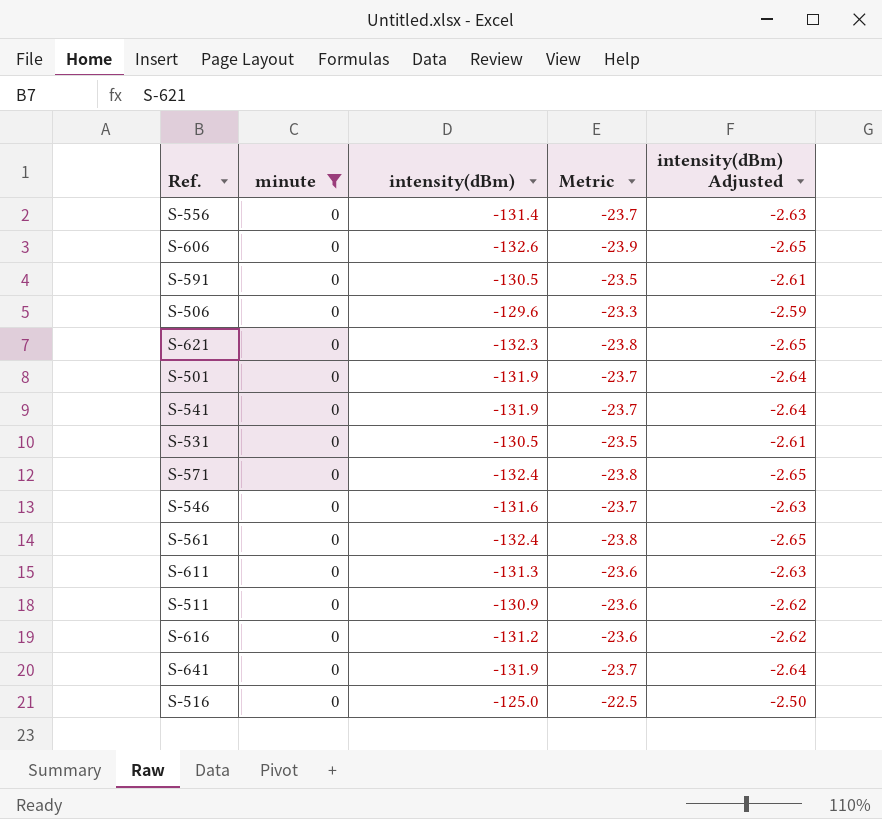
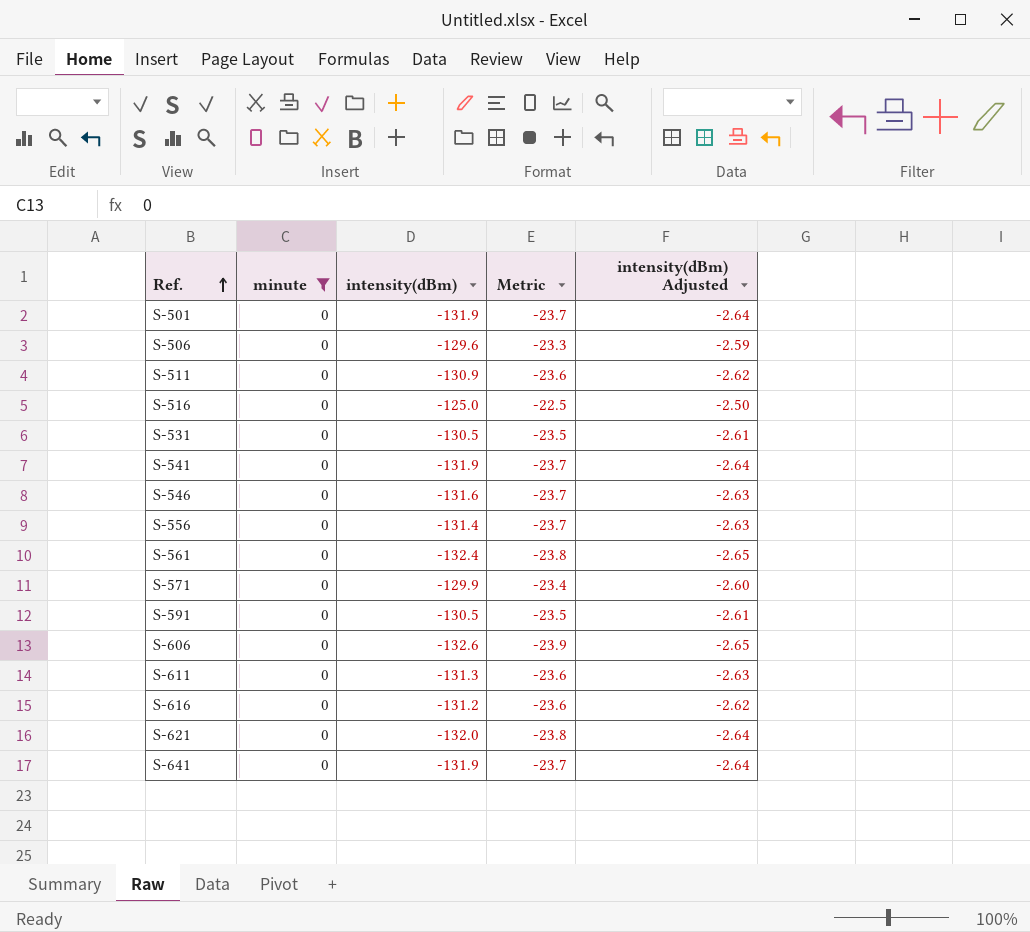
row order: none -> Ref. ascending
S-571 | intensity(dBm): -132.4 -> -129.9
S-571 | Metric: -23.8 -> -23.4
S-571 | intensity(dBm) Adjusted: -2.65 -> -2.60
S-621 | intensity(dBm): -132.3 -> -132.0
S-621 | intensity(dBm) Adjusted: -2.65 -> -2.64

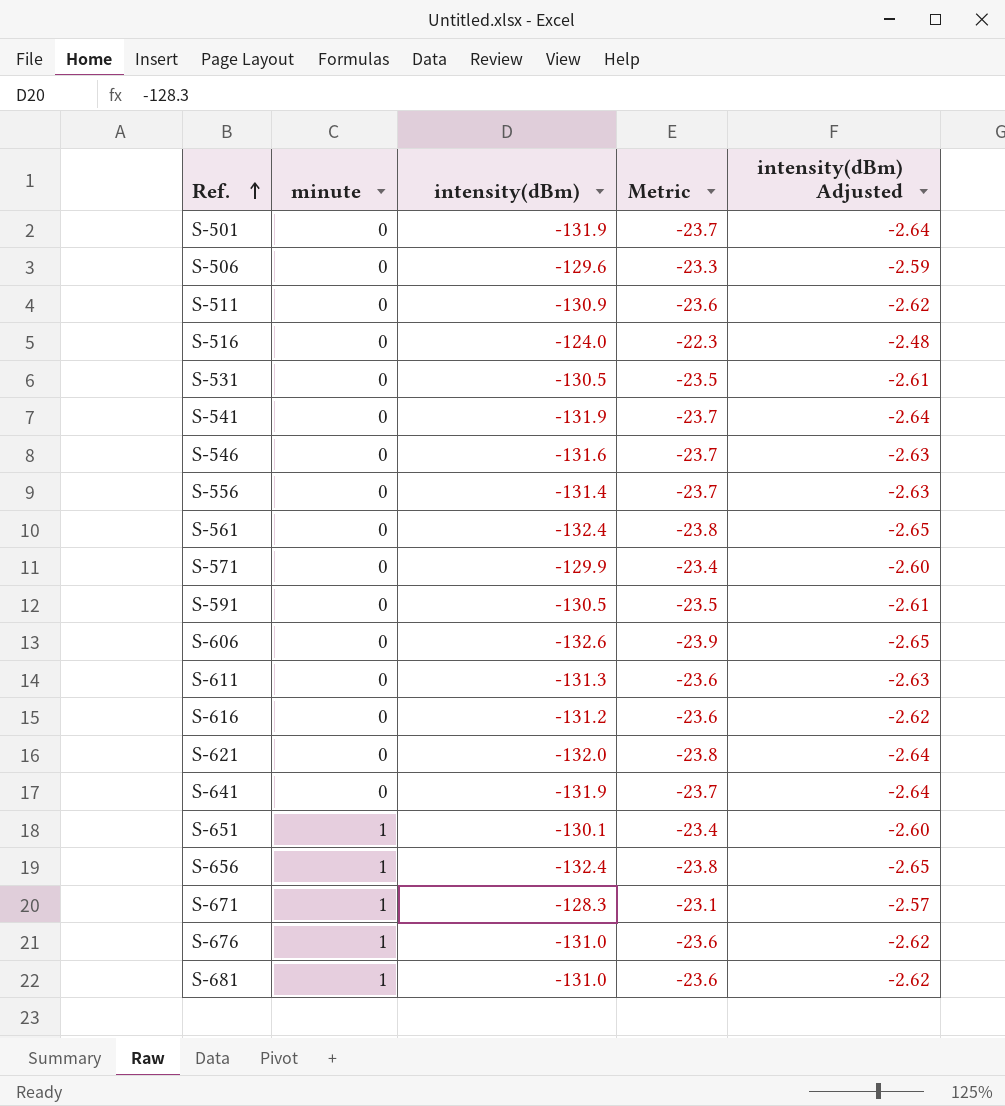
filter: minute = 0 -> none
S-516 | intensity(dBm): -125.0 -> -124.0
S-516 | Metric: -22.5 -> -22.3
S-516 | intensity(dBm) Adjusted: -2.50 -> -2.48

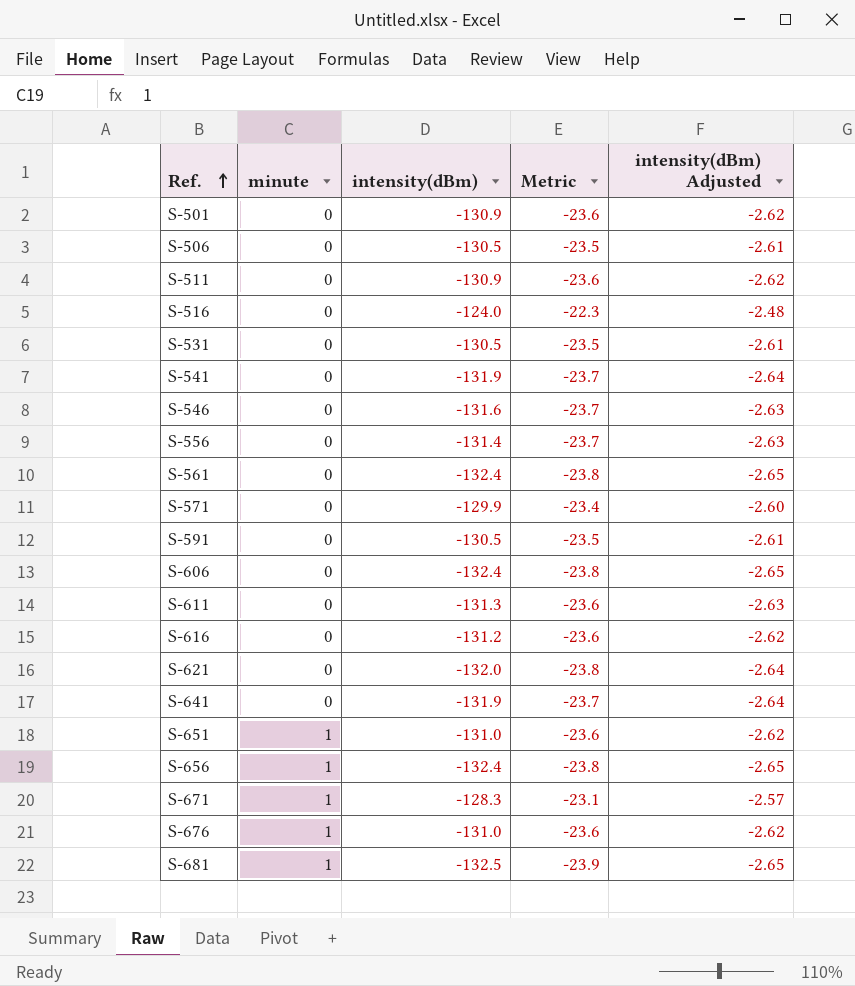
S-501 | intensity(dBm): -131.9 -> -130.9
S-501 | Metric: -23.7 -> -23.6
S-501 | intensity(dBm) Adjusted: -2.64 -> -2.62
S-506 | intensity(dBm): -129.6 -> -130.5
S-506 | Metric: -23.3 -> -23.5
S-506 | intensity(dBm) Adjusted: -2.59 -> -2.61
S-606 | intensity(dBm): -132.6 -> -132.4
S-606 | Metric: -23.9 -> -23.8
S-651 | intensity(dBm): -130.1 -> -131.0
S-651 | Metric: -23.4 -> -23.6
S-651 | intensity(dBm) Adjusted: -2.60 -> -2.62
S-681 | intensity(dBm): -131.0 -> -132.5
S-681 | Metric: -23.6 -> -23.9
S-681 | intensity(dBm) Adjusted: -2.62 -> -2.65

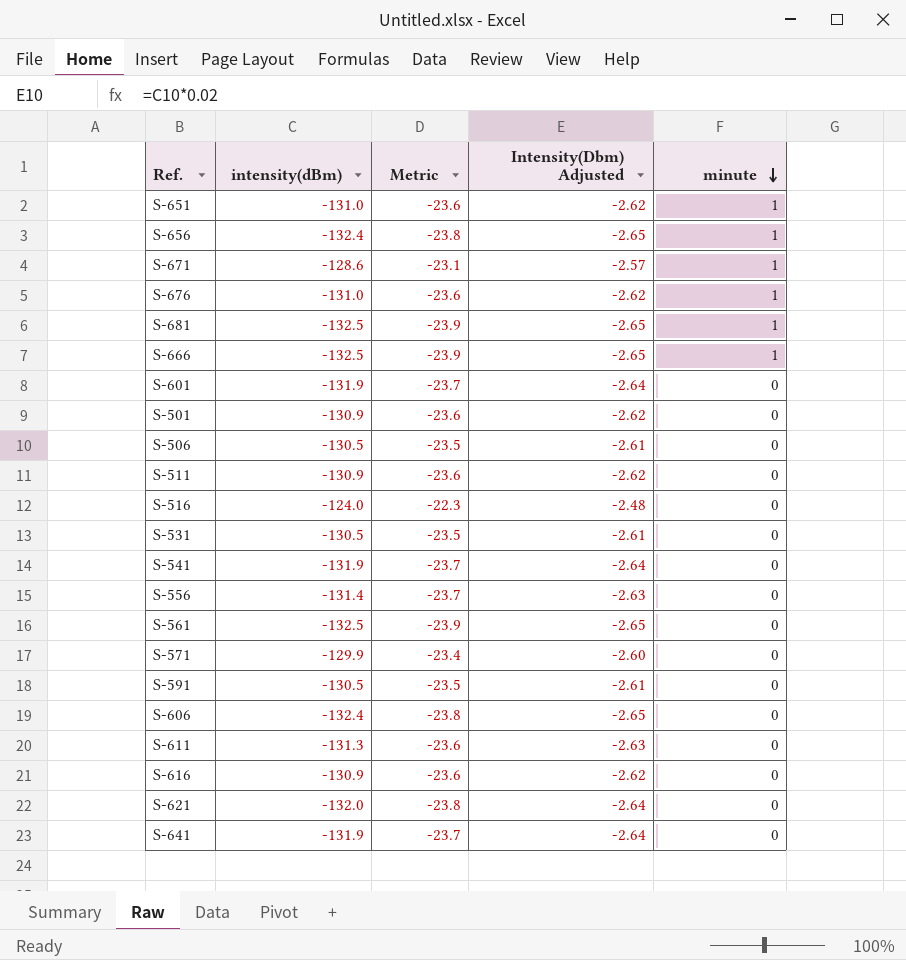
row order: Ref. ascending -> minute descending
column name: intensity(dBm) Adjusted -> Intensity(Dbm) Adjusted
column minute | position: 2 -> 5
row S-546: 0 | -131.6 | -23.7 | -2.63 -> none
S-671 | intensity(dBm): -128.3 -> -128.6
row S-666: none -> -132.5 | -23.9 | -2.65 | 1
row S-601: none -> -131.9 | -23.7 | -2.64 | 0
S-561 | intensity(dBm): -132.4 -> -132.5
S-561 | Metric: -23.8 -> -23.9
S-616 | intensity(dBm): -131.2 -> -130.9

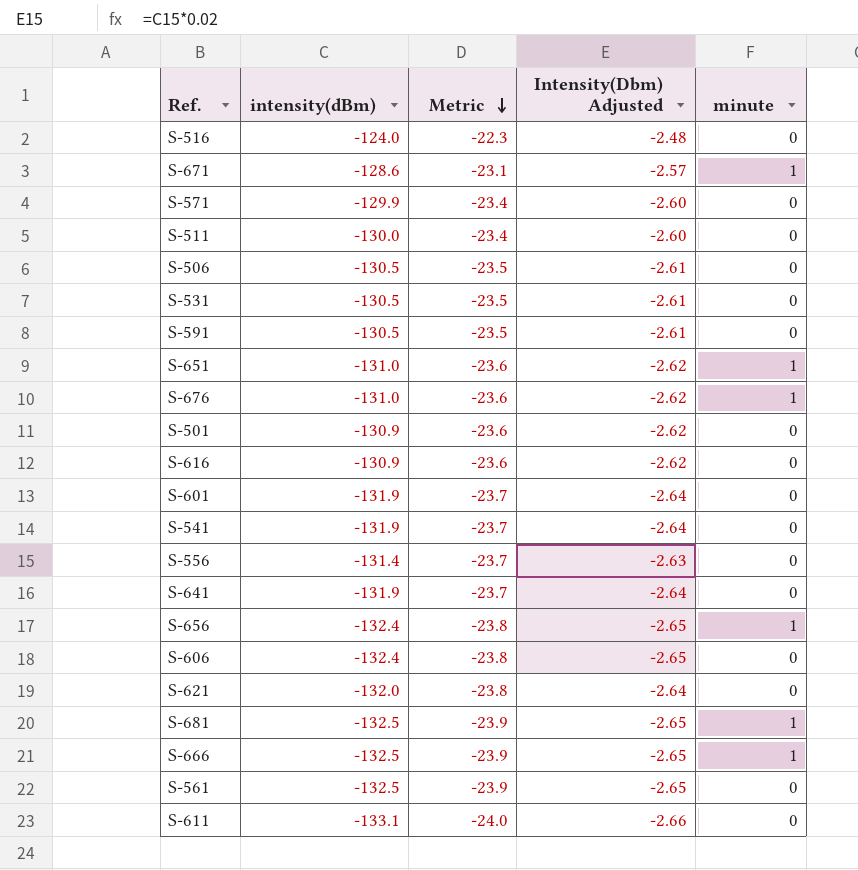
row order: minute descending -> Metric descending
S-511 | intensity(dBm): -130.9 -> -130.0
S-511 | Metric: -23.6 -> -23.4
S-511 | Intensity(Dbm) Adjusted: -2.62 -> -2.60
S-611 | intensity(dBm): -131.3 -> -133.1
S-611 | Metric: -23.6 -> -24.0
S-611 | Intensity(Dbm) Adjusted: -2.63 -> -2.66

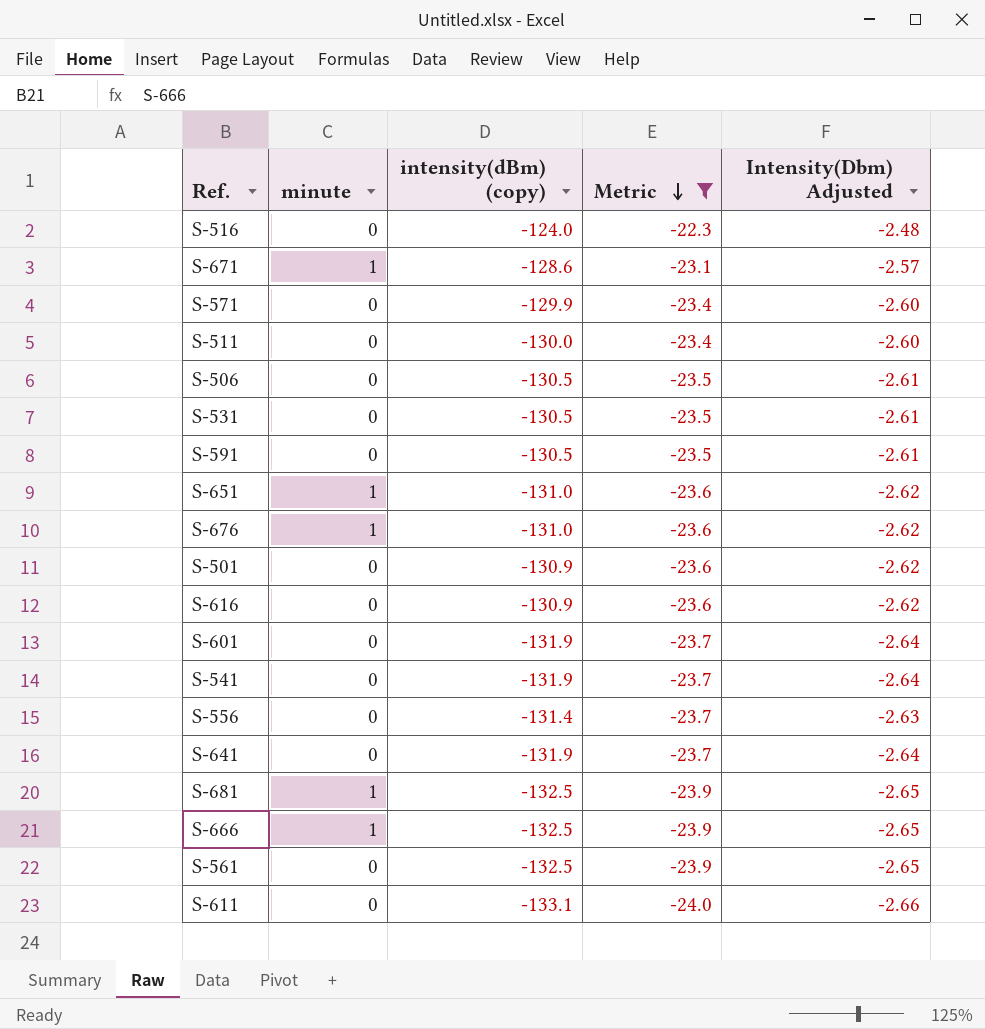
filter: none -> Metric != -23.8
column minute | position: 5 -> 2
column name: intensity(dBm) -> intensity(dBm) (copy)

